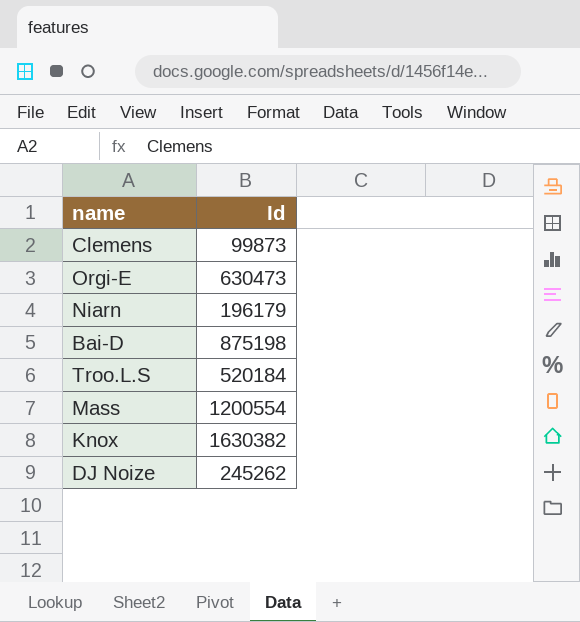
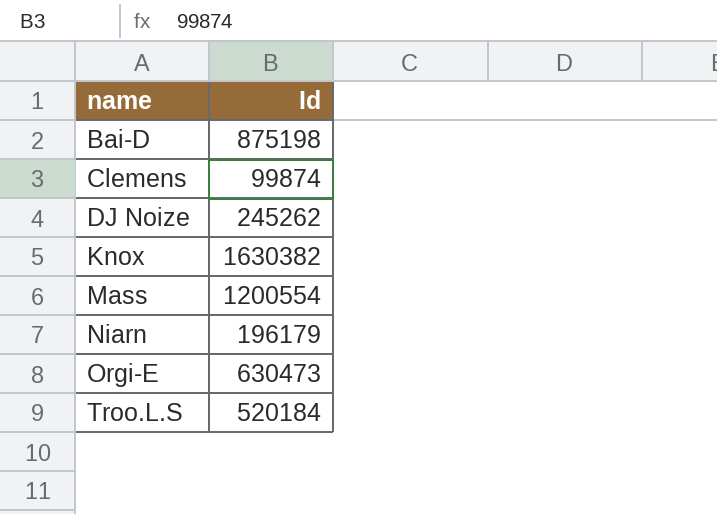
row order: none -> name ascending
Clemens | Id: 99873 -> 99874

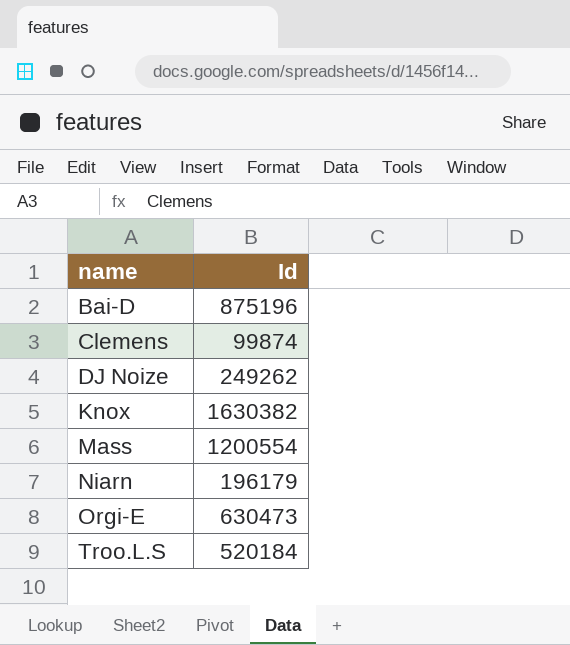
Bai-D | Id: 875198 -> 875196
DJ Noize | Id: 245262 -> 249262

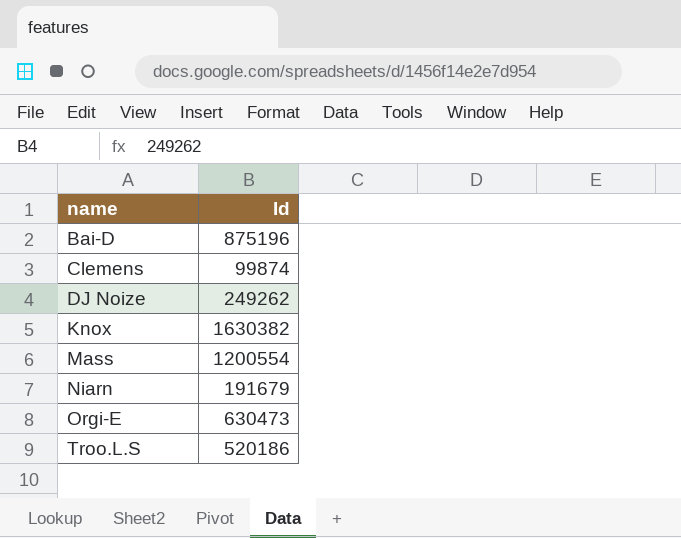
Niarn | Id: 196179 -> 191679
Troo.L.S | Id: 520184 -> 520186

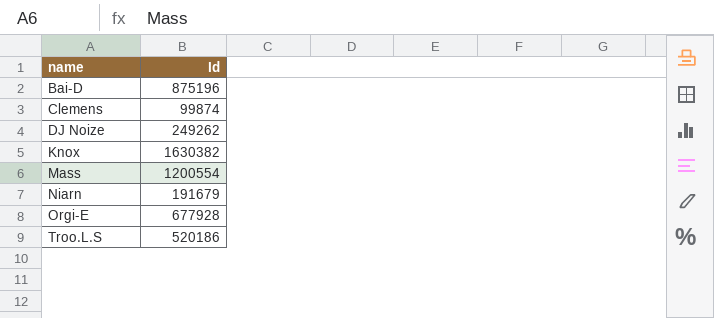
Orgi-E | Id: 630473 -> 677928

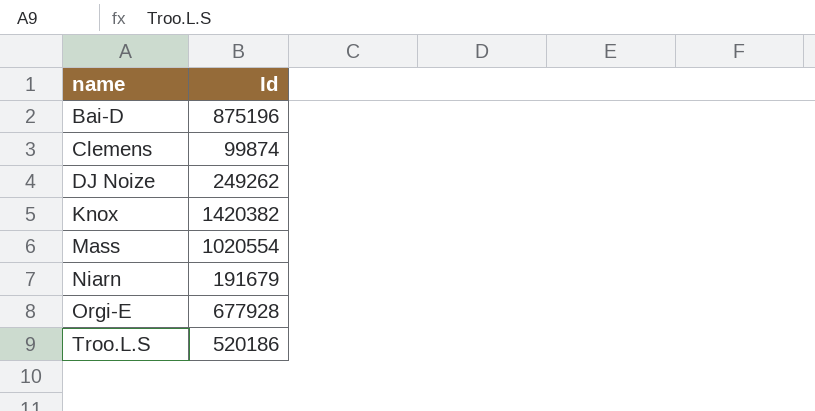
Knox | Id: 1630382 -> 1420382
Mass | Id: 1200554 -> 1020554

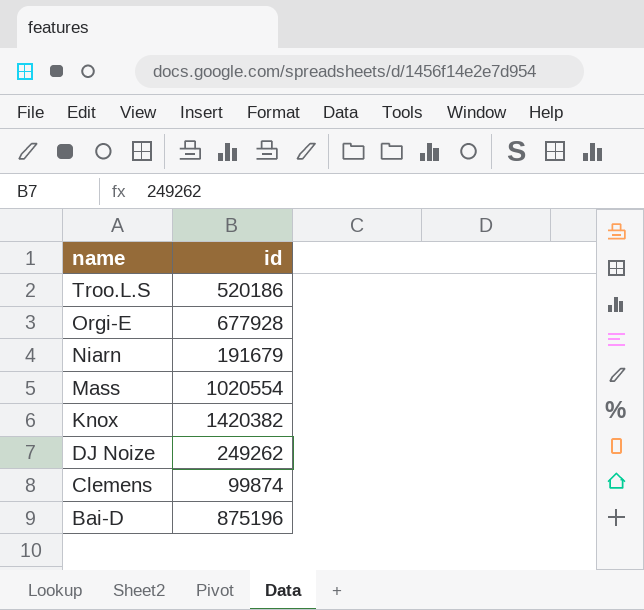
row order: name ascending -> name descending
column name: Id -> id

